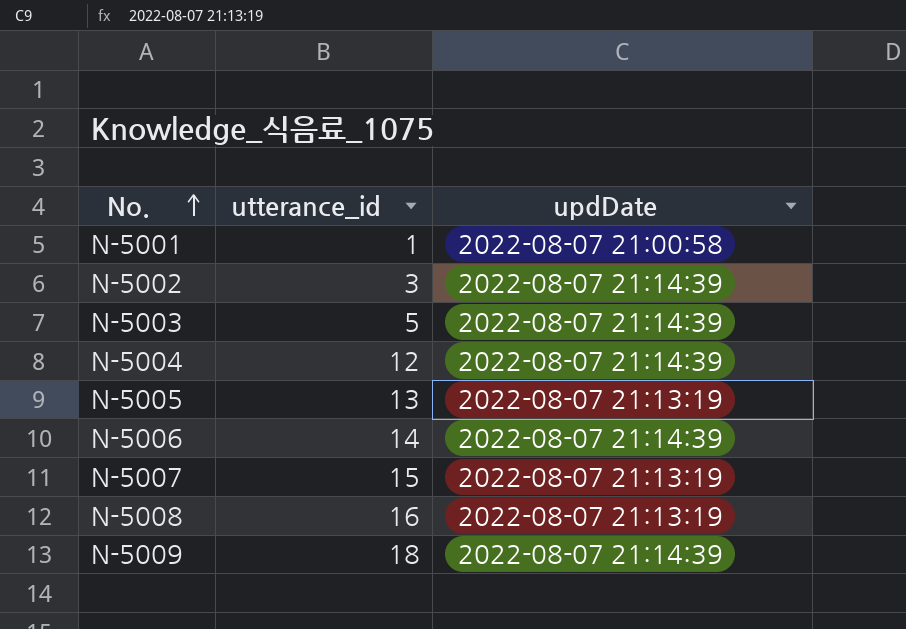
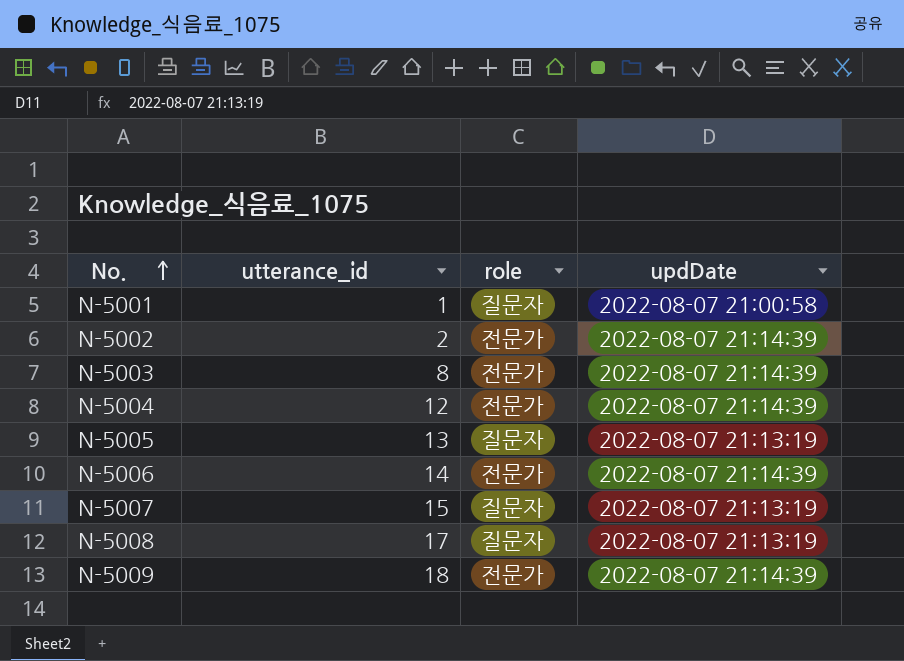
column role | position: none -> 3
N-5002 | utterance_id: 3 -> 2
N-5003 | utterance_id: 5 -> 8
N-5008 | utterance_id: 16 -> 17

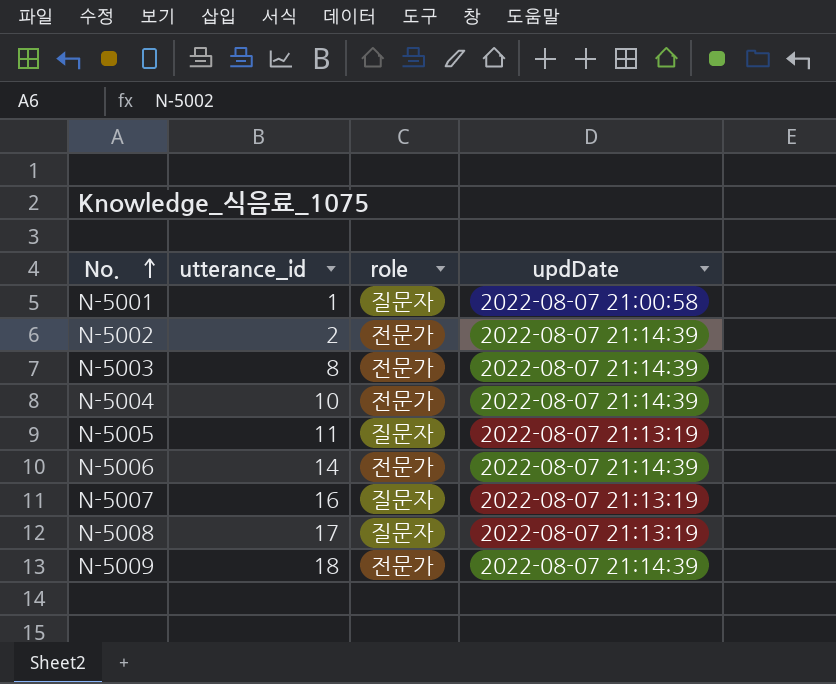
N-5004 | utterance_id: 12 -> 10
N-5005 | utterance_id: 13 -> 11
N-5007 | utterance_id: 15 -> 16

